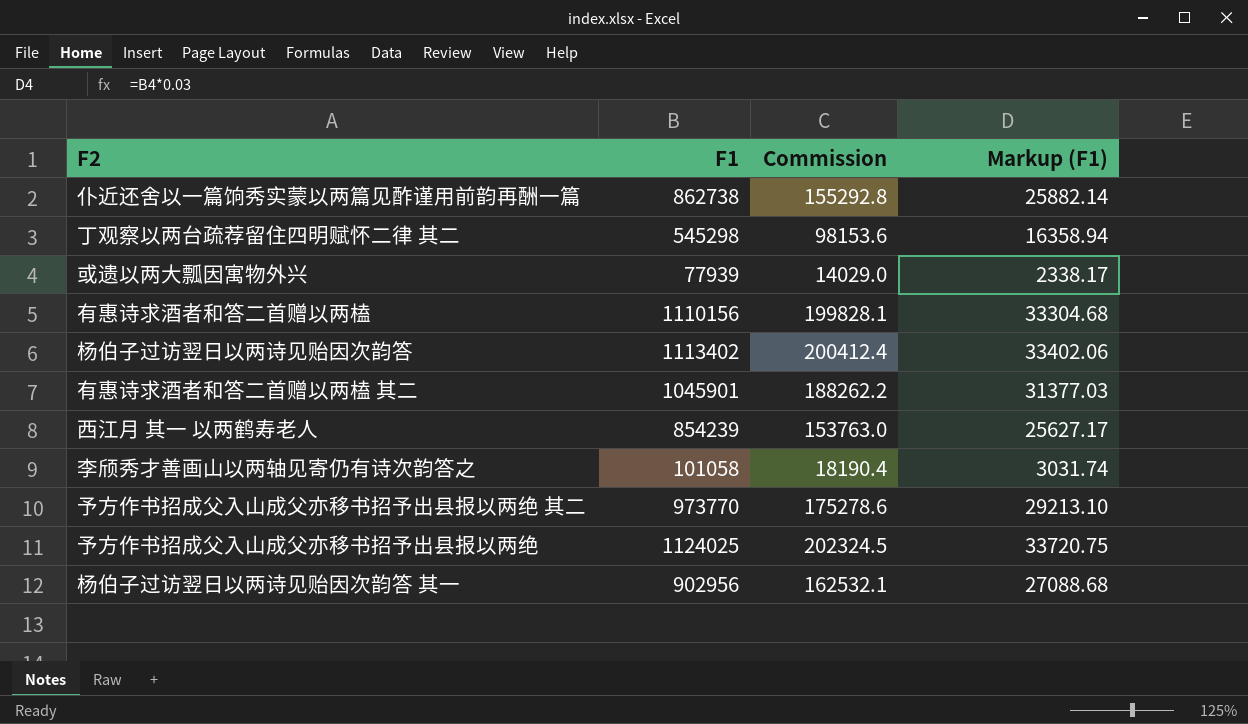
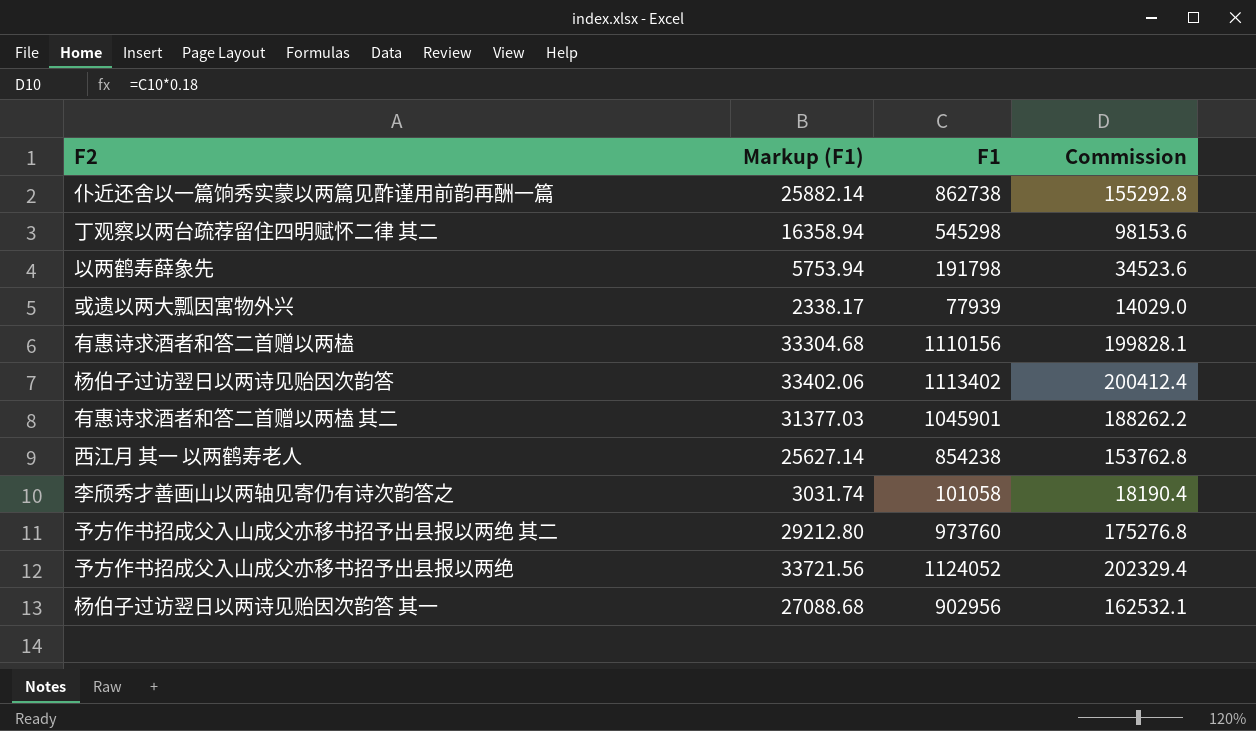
column Markup (F1) | position: 4 -> 2
row 以两鹤寿薛象先: none -> 5753.94 | 191798 | 34523.6
西江月 其一 以两鹤寿老人 | Markup (F1): 25627.17 -> 25627.14
西江月 其一 以两鹤寿老人 | F1: 854239 -> 854238
西江月 其一 以两鹤寿老人 | Commission: 153763.0 -> 153762.8
予方作书招成父入山成父亦移书招予出县报以两绝 其二 | Markup (F1): 29213.10 -> 29212.80
予方作书招成父入山成父亦移书招予出县报以两绝 其二 | F1: 973770 -> 973760
予方作书招成父入山成父亦移书招予出县报以两绝 其二 | Commission: 175278.6 -> 175276.8
予方作书招成父入山成父亦移书招予出县报以两绝 | Markup (F1): 33720.75 -> 33721.56
予方作书招成父入山成父亦移书招予出县报以两绝 | F1: 1124025 -> 1124052
予方作书招成父入山成父亦移书招予出县报以两绝 | Commission: 202324.5 -> 202329.4

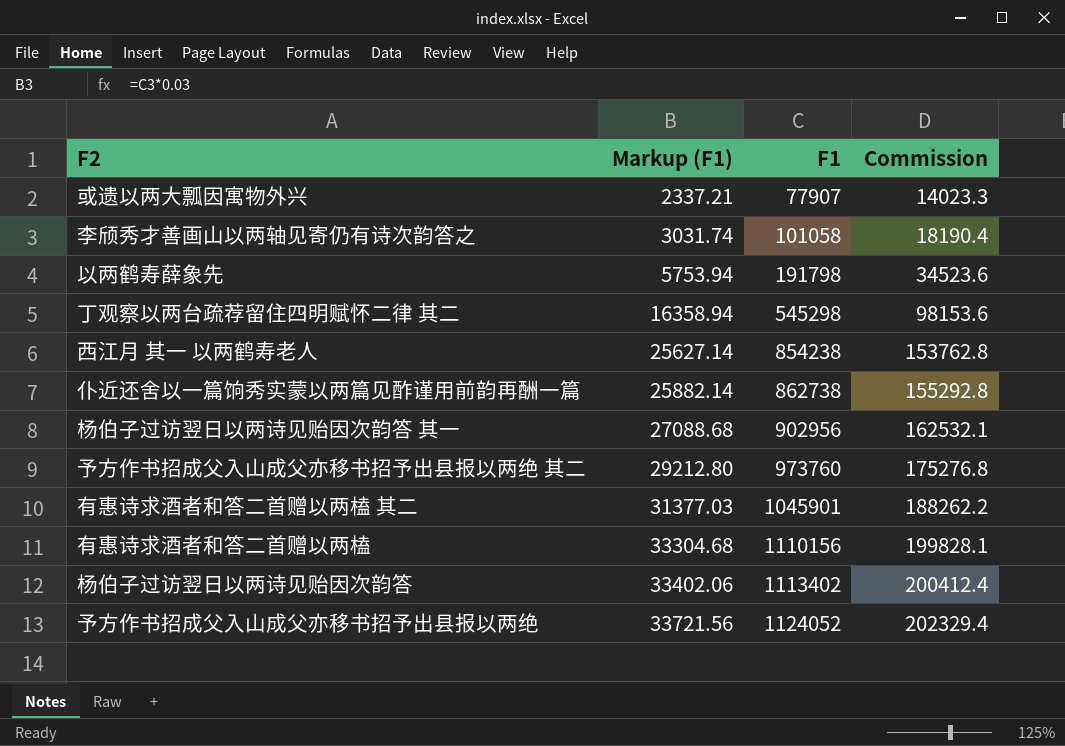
row order: none -> Markup (F1) ascending
或遗以两大瓢因寓物外兴 | Markup (F1): 2338.17 -> 2337.21
或遗以两大瓢因寓物外兴 | F1: 77939 -> 77907
或遗以两大瓢因寓物外兴 | Commission: 14029.0 -> 14023.3

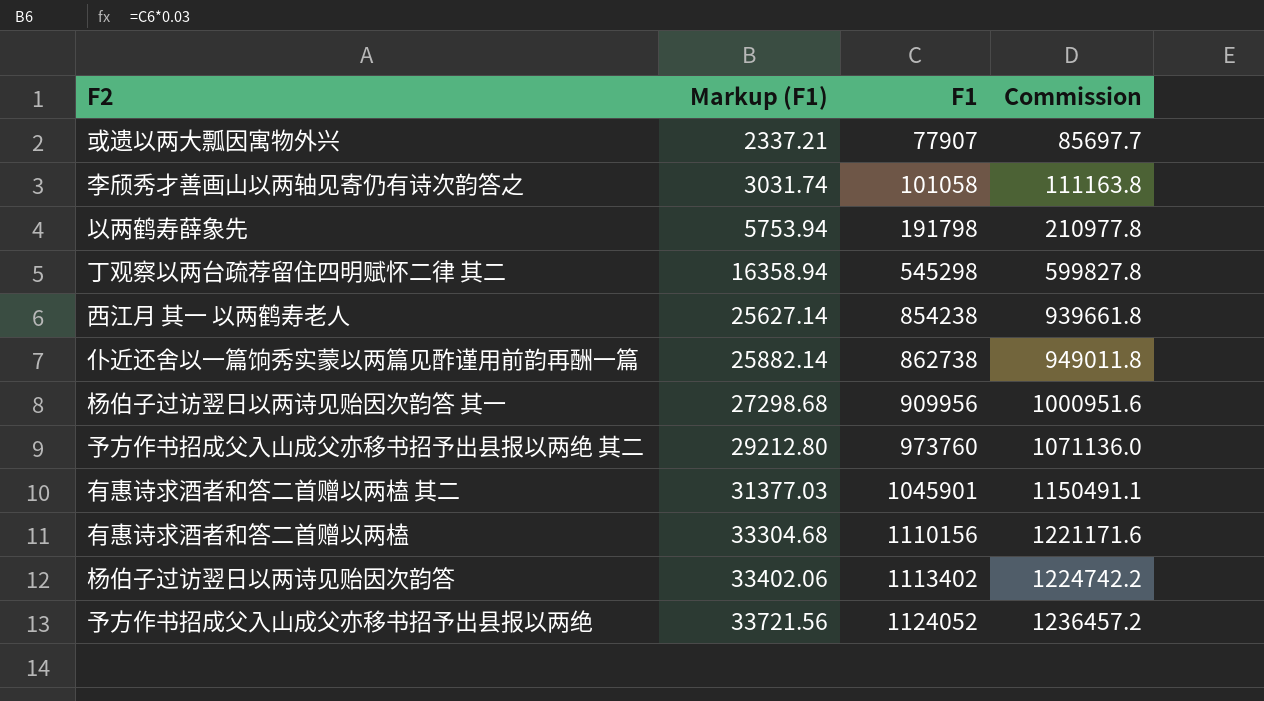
column Commission | formula: [F1] * 0.18 -> [F1] * 1.1
杨伯子过访翌日以两诗见贻因次韵答 其一 | Markup (F1): 27088.68 -> 27298.68
杨伯子过访翌日以两诗见贻因次韵答 其一 | F1: 902956 -> 909956

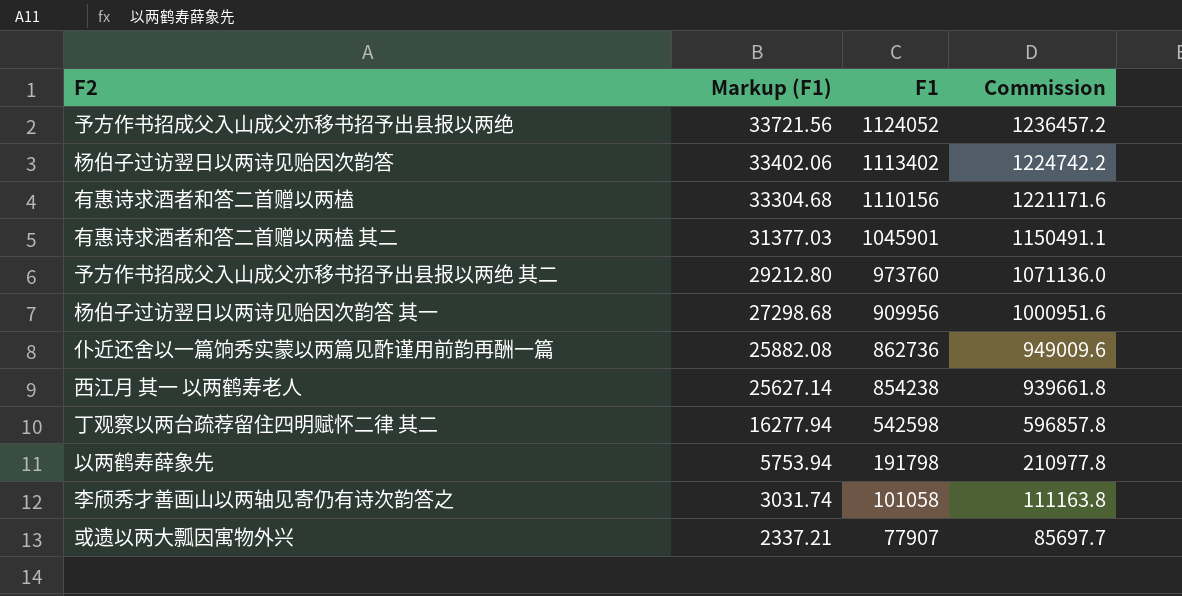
row order: Markup (F1) ascending -> Markup (F1) descending
仆近还舍以一篇饷秀实蒙以两篇见酢谨用前韵再酬一篇 | Markup (F1): 25882.14 -> 25882.08
仆近还舍以一篇饷秀实蒙以两篇见酢谨用前韵再酬一篇 | F1: 862738 -> 862736
仆近还舍以一篇饷秀实蒙以两篇见酢谨用前韵再酬一篇 | Commission: 949011.8 -> 949009.6
丁观察以两台疏荐留住四明赋怀二律 其二 | Markup (F1): 16358.94 -> 16277.94
丁观察以两台疏荐留住四明赋怀二律 其二 | F1: 545298 -> 542598
丁观察以两台疏荐留住四明赋怀二律 其二 | Commission: 599827.8 -> 596857.8

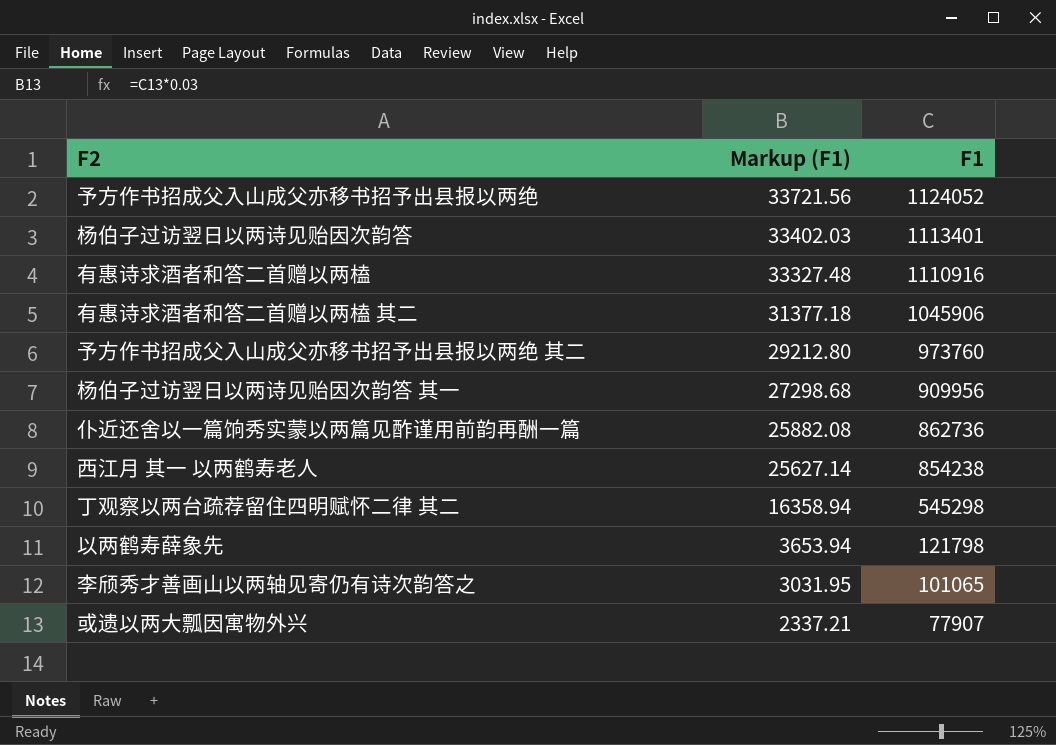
column Commission | formula: [F1] * 1.1 -> none
杨伯子过访翌日以两诗见贻因次韵答 | Markup (F1): 33402.06 -> 33402.03
杨伯子过访翌日以两诗见贻因次韵答 | F1: 1113402 -> 1113401
有惠诗求酒者和答二首赠以两榼 | Markup (F1): 33304.68 -> 33327.48
有惠诗求酒者和答二首赠以两榼 | F1: 1110156 -> 1110916
有惠诗求酒者和答二首赠以两榼 其二 | Markup (F1): 31377.03 -> 31377.18
有惠诗求酒者和答二首赠以两榼 其二 | F1: 1045901 -> 1045906
丁观察以两台疏荐留住四明赋怀二律 其二 | Markup (F1): 16277.94 -> 16358.94
丁观察以两台疏荐留住四明赋怀二律 其二 | F1: 542598 -> 545298
以两鹤寿薛象先 | Markup (F1): 5753.94 -> 3653.94
以两鹤寿薛象先 | F1: 191798 -> 121798
李颀秀才善画山以两轴见寄仍有诗次韵答之 | Markup (F1): 3031.74 -> 3031.95
李颀秀才善画山以两轴见寄仍有诗次韵答之 | F1: 101058 -> 101065

